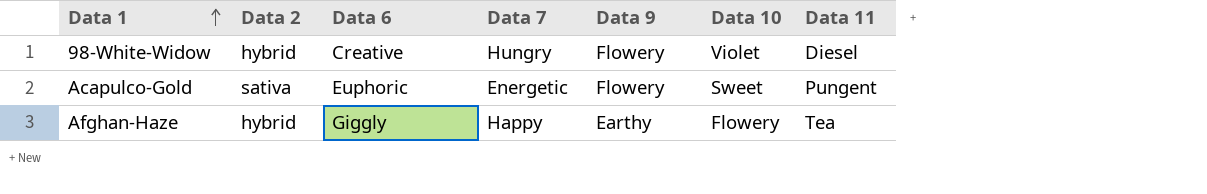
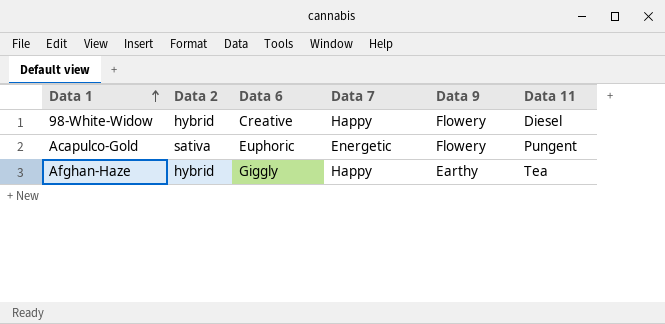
column Data 10 | position: 6 -> none
98-White-Widow | Data 7: Hungry -> Happy

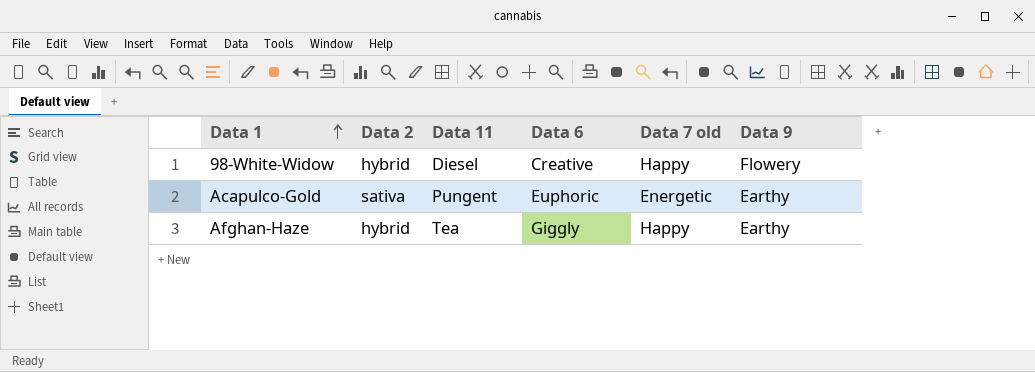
column Data 11 | position: 6 -> 3
column name: Data 7 -> Data 7 old
Acapulco-Gold | Data 9: Flowery -> Earthy

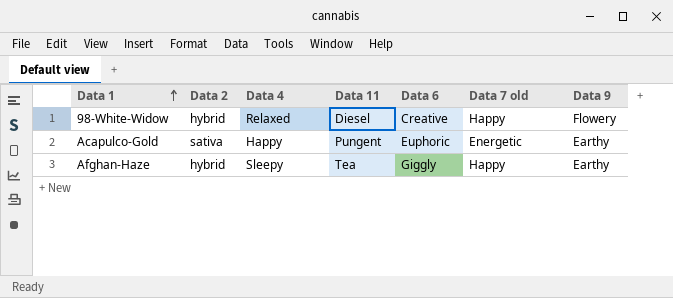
column Data 4 | position: none -> 3

